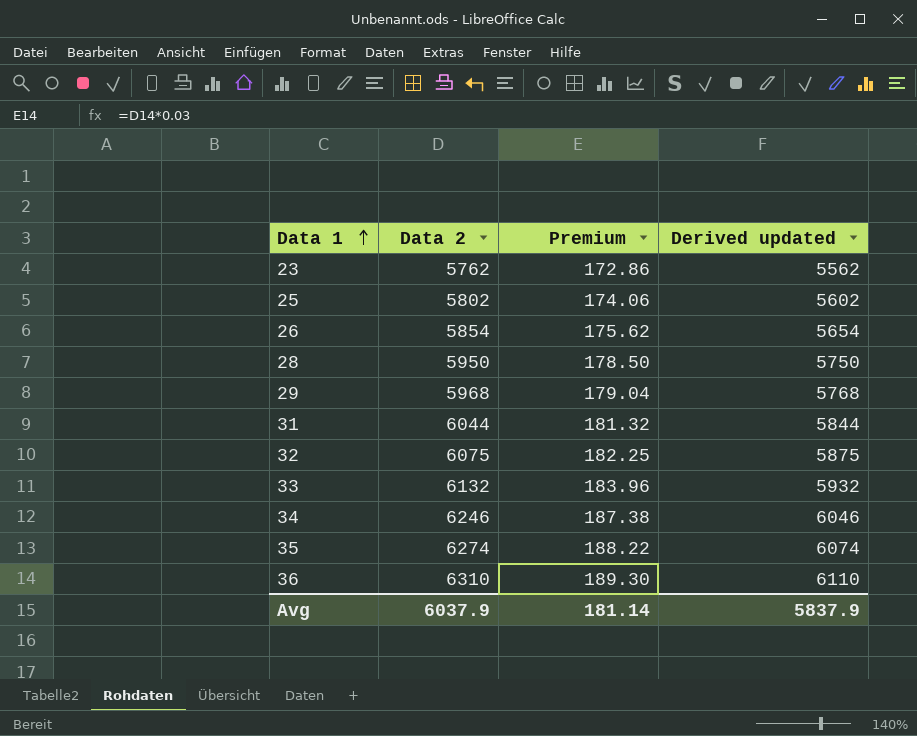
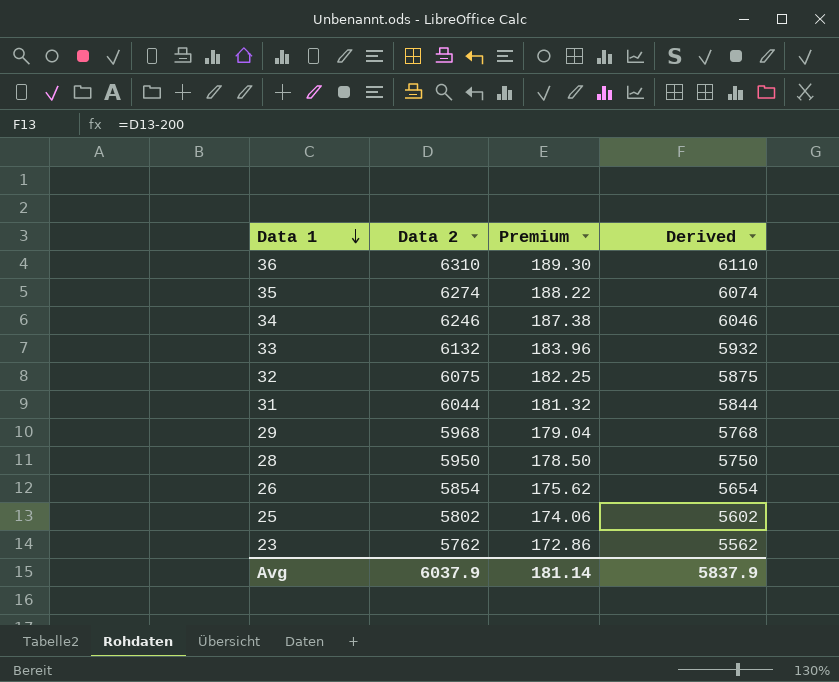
row order: Data 1 ascending -> Data 1 descending
column name: Derived updated -> Derived

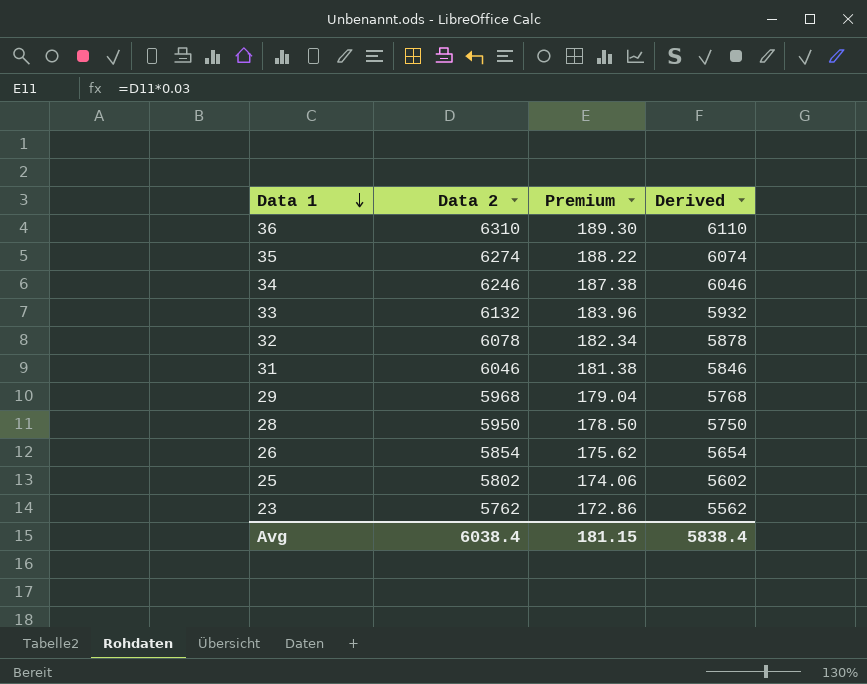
32 | Data 2: 6075 -> 6078
32 | Premium: 182.25 -> 182.34
32 | Derived: 5875 -> 5878
31 | Data 2: 6044 -> 6046
31 | Premium: 181.32 -> 181.38
31 | Derived: 5844 -> 5846
Avg | Data 2: 6037.9 -> 6038.4
Avg | Premium: 181.14 -> 181.15
Avg | Derived: 5837.9 -> 5838.4

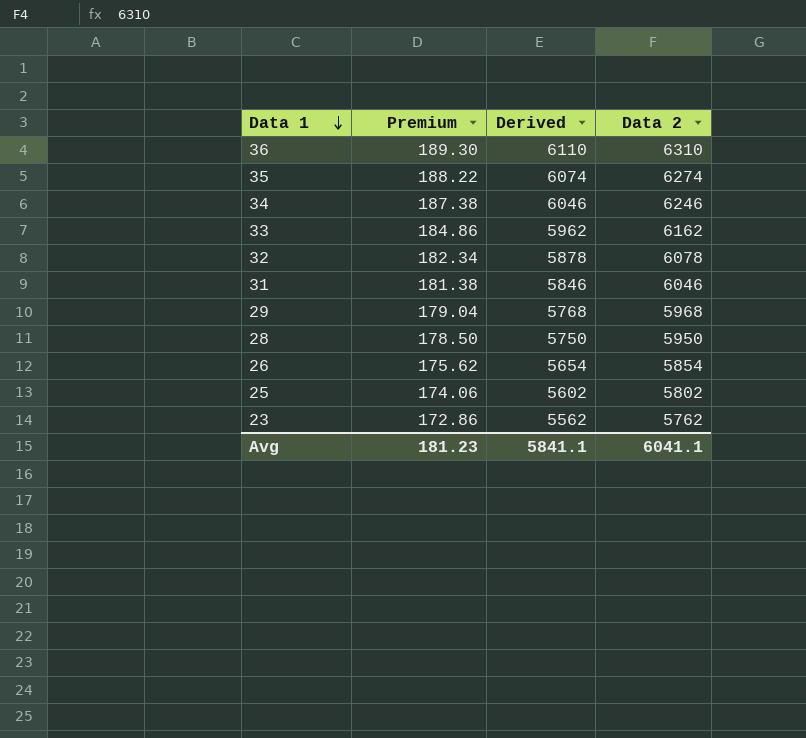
column Data 2 | position: 2 -> 4
33 | Premium: 183.96 -> 184.86
33 | Derived: 5932 -> 5962
33 | Data 2: 6132 -> 6162
Avg | Premium: 181.15 -> 181.23
Avg | Derived: 5838.4 -> 5841.1
Avg | Data 2: 6038.4 -> 6041.1

